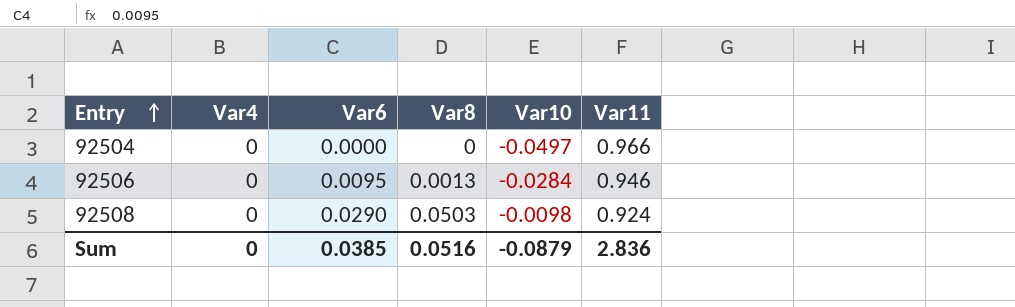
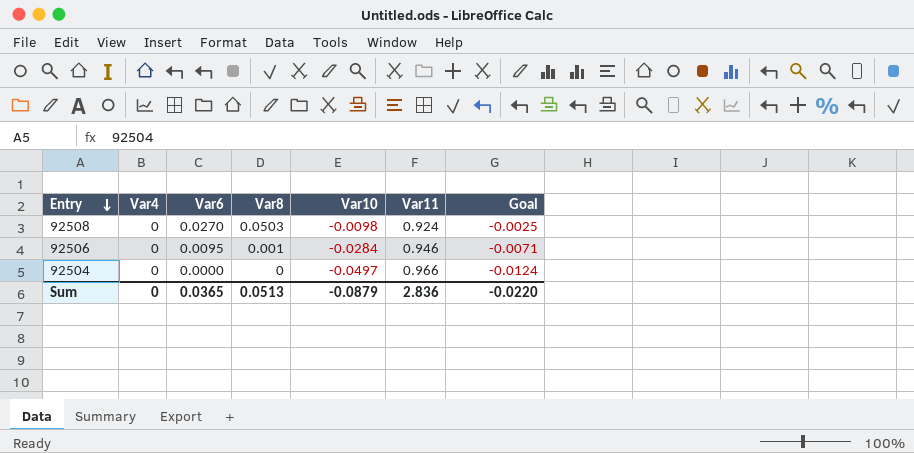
row order: Entry ascending -> Entry descending
column Goal | formula: none -> [Var10] * 0.25
92508 | Var6: 0.0290 -> 0.0270
92506 | Var8: 0.0013 -> 0.001
Sum | Var6: 0.0385 -> 0.0365
Sum | Var8: 0.0516 -> 0.0513

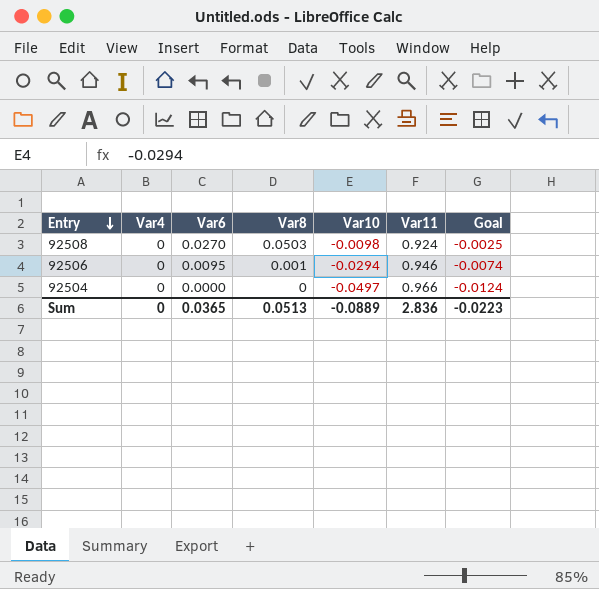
92506 | Var10: -0.0284 -> -0.0294
92506 | Goal: -0.0071 -> -0.0074
Sum | Var10: -0.0879 -> -0.0889
Sum | Goal: -0.0220 -> -0.0223

